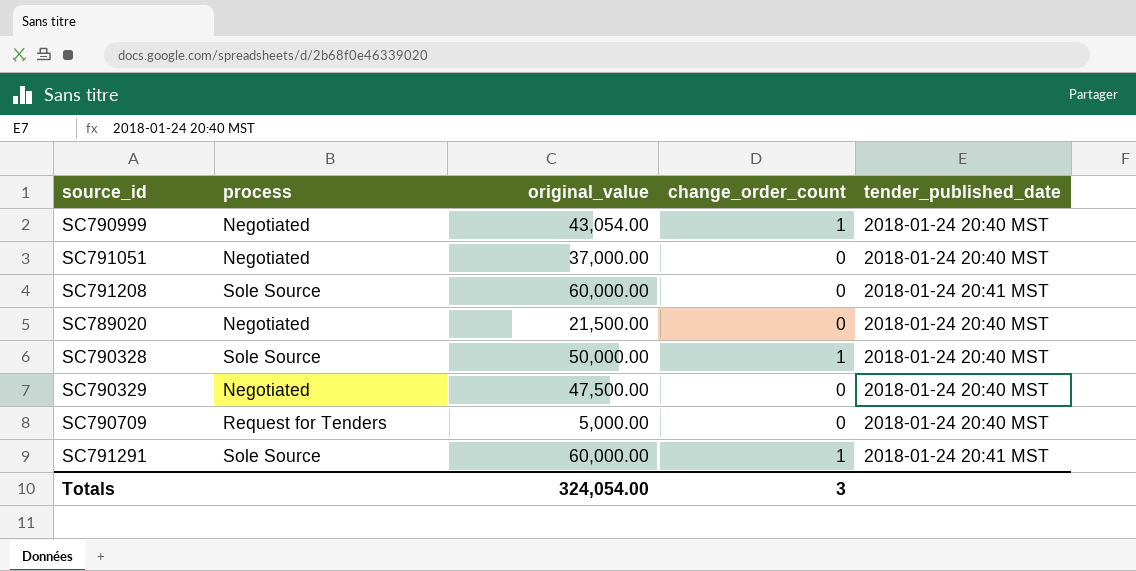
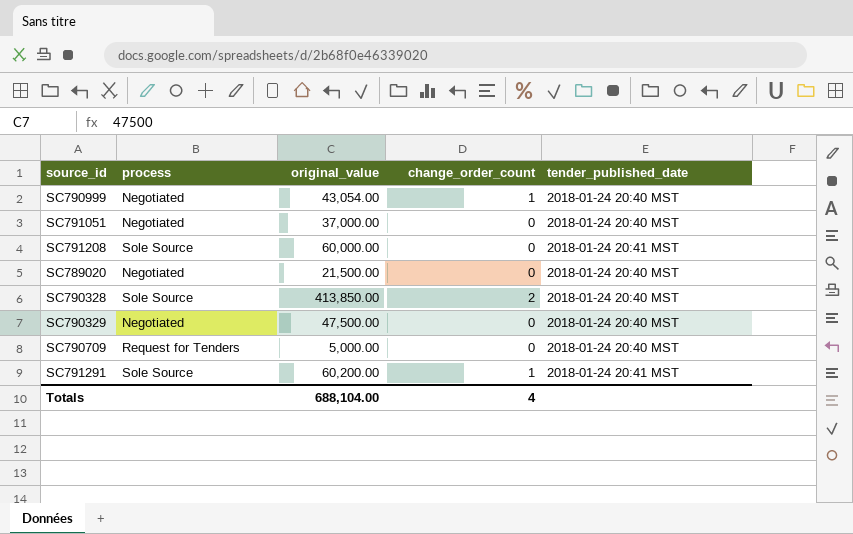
SC790328 | original_value: 50,000.00 -> 413,850.00
SC790328 | change_order_count: 1 -> 2
SC791291 | original_value: 60,000.00 -> 60,200.00
Totals | original_value: 324,054.00 -> 688,104.00
Totals | change_order_count: 3 -> 4

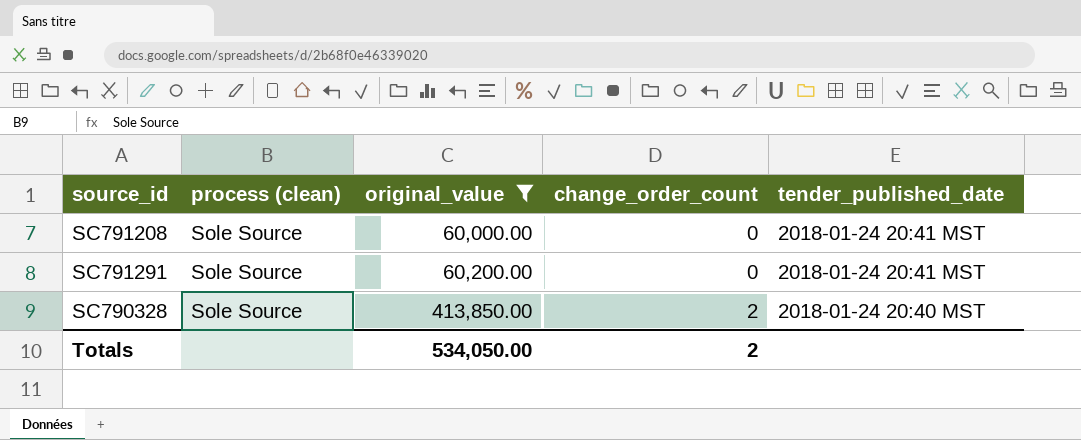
filter: none -> original_value >= 60,000.00
row order: none -> original_value ascending
column name: process -> process (clean)
SC791291 | change_order_count: 1 -> 0
Totals | original_value: 688,104.00 -> 534,050.00
Totals | change_order_count: 4 -> 2

